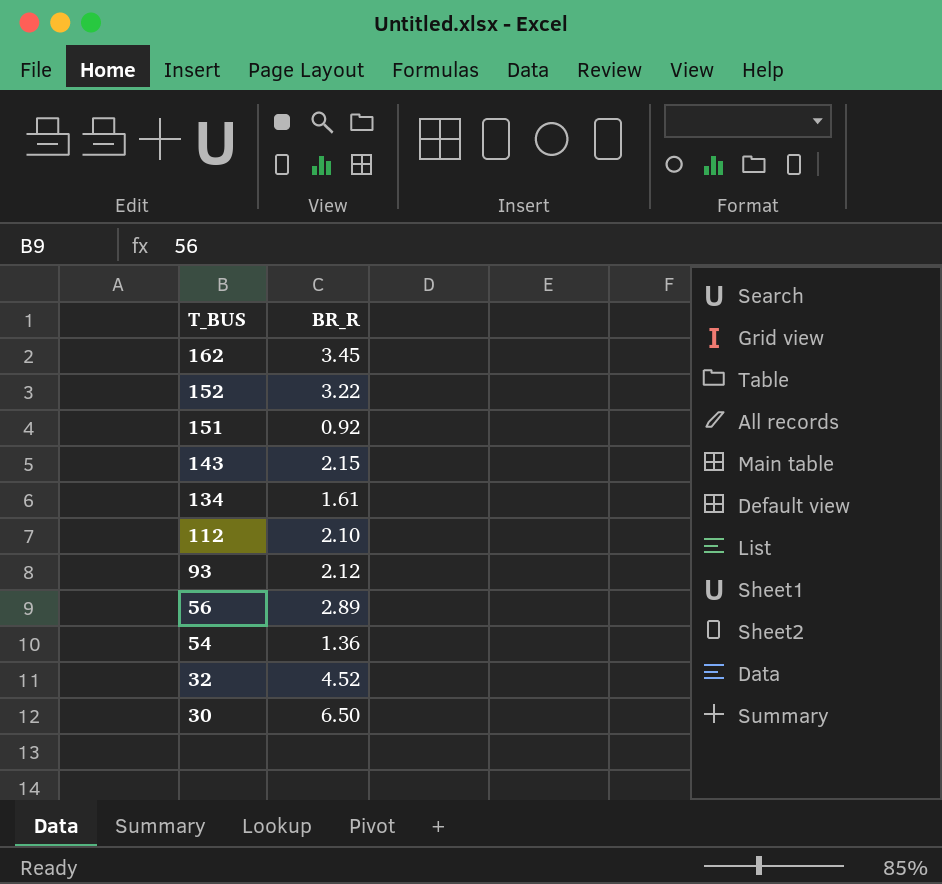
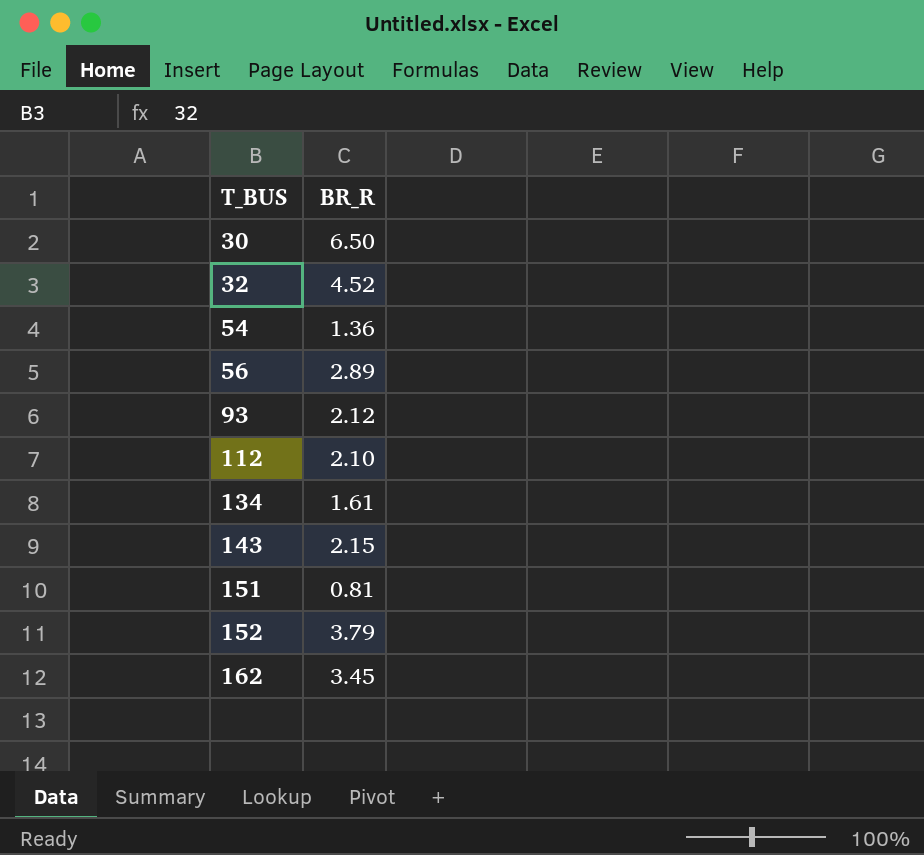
row order: T_BUS descending -> T_BUS ascending
151 | BR_R: 0.92 -> 0.81
152 | BR_R: 3.22 -> 3.79

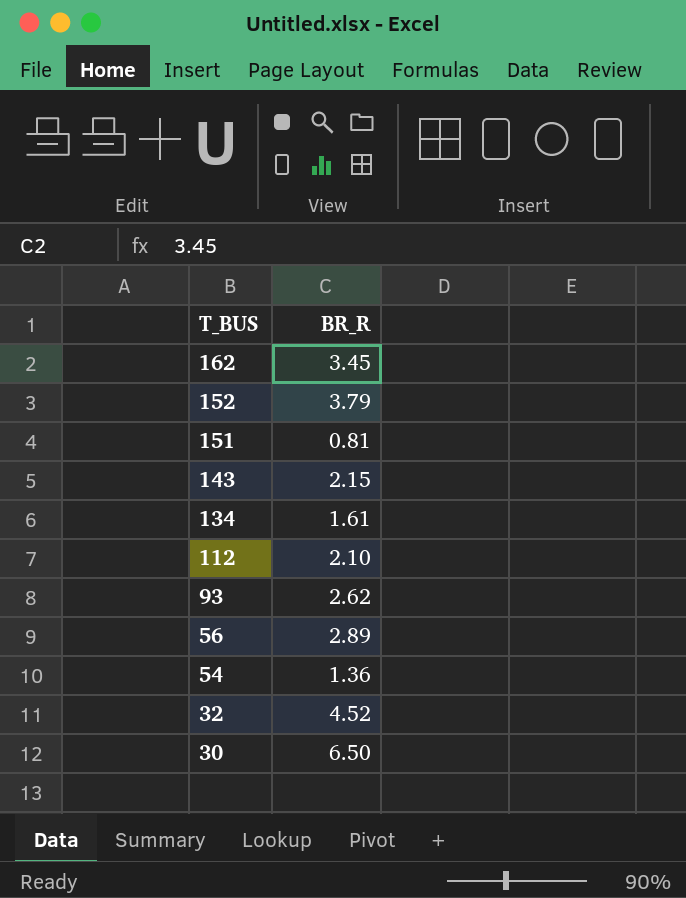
row order: T_BUS ascending -> T_BUS descending
93 | BR_R: 2.12 -> 2.62

